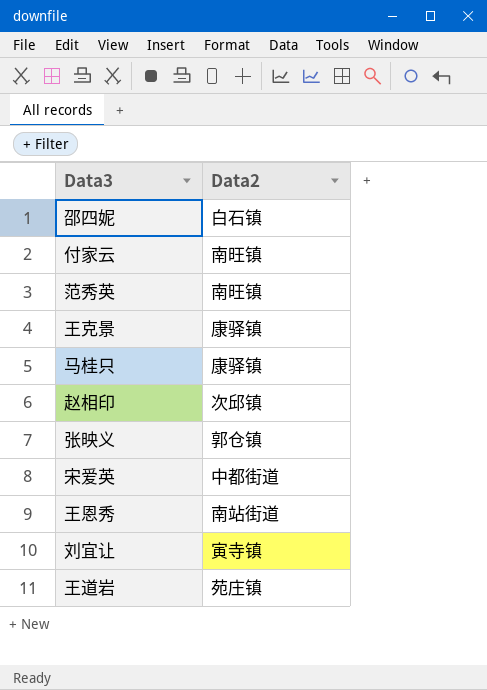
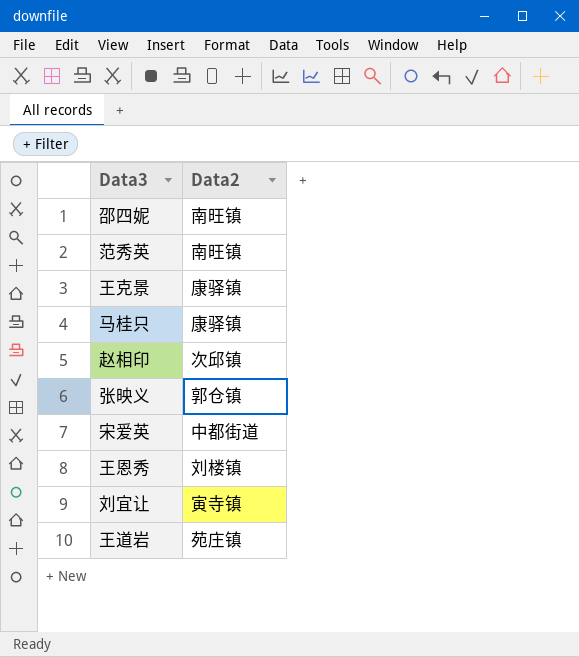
row 付家云: 南旺镇 -> none
邵四妮 | Data2: 白石镇 -> 南旺镇
王恩秀 | Data2: 南站街道 -> 刘楼镇

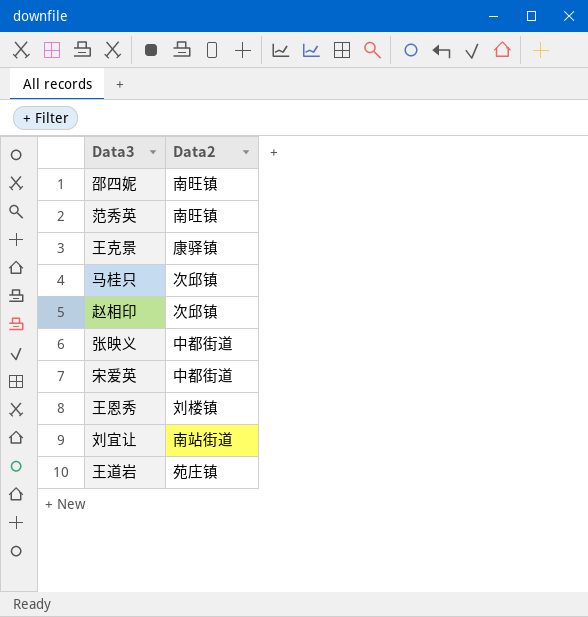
马桂只 | Data2: 康驿镇 -> 次邱镇
张映义 | Data2: 郭仓镇 -> 中都街道
刘宜让 | Data2: 寅寺镇 -> 南站街道

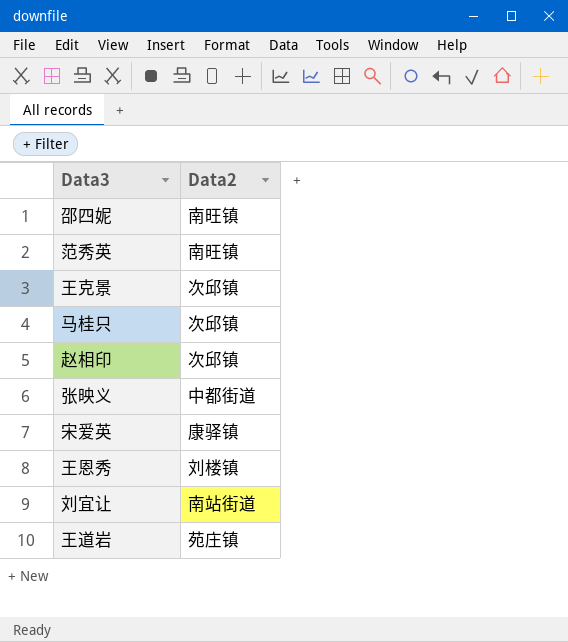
王克景 | Data2: 康驿镇 -> 次邱镇
宋爱英 | Data2: 中都街道 -> 康驿镇

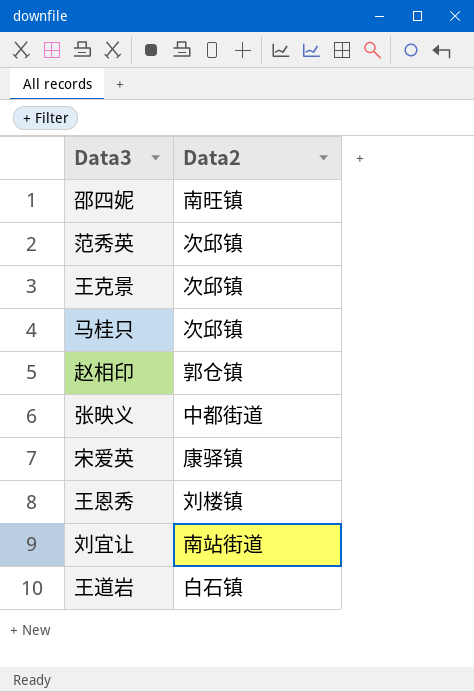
范秀英 | Data2: 南旺镇 -> 次邱镇
赵相印 | Data2: 次邱镇 -> 郭仓镇
王道岩 | Data2: 苑庄镇 -> 白石镇

